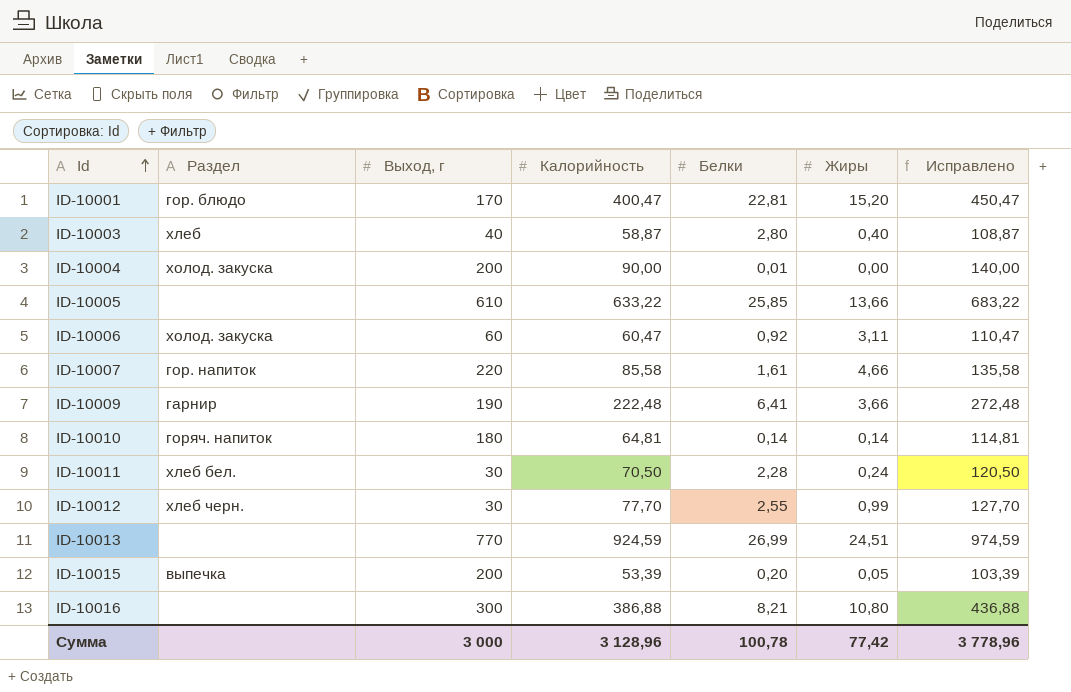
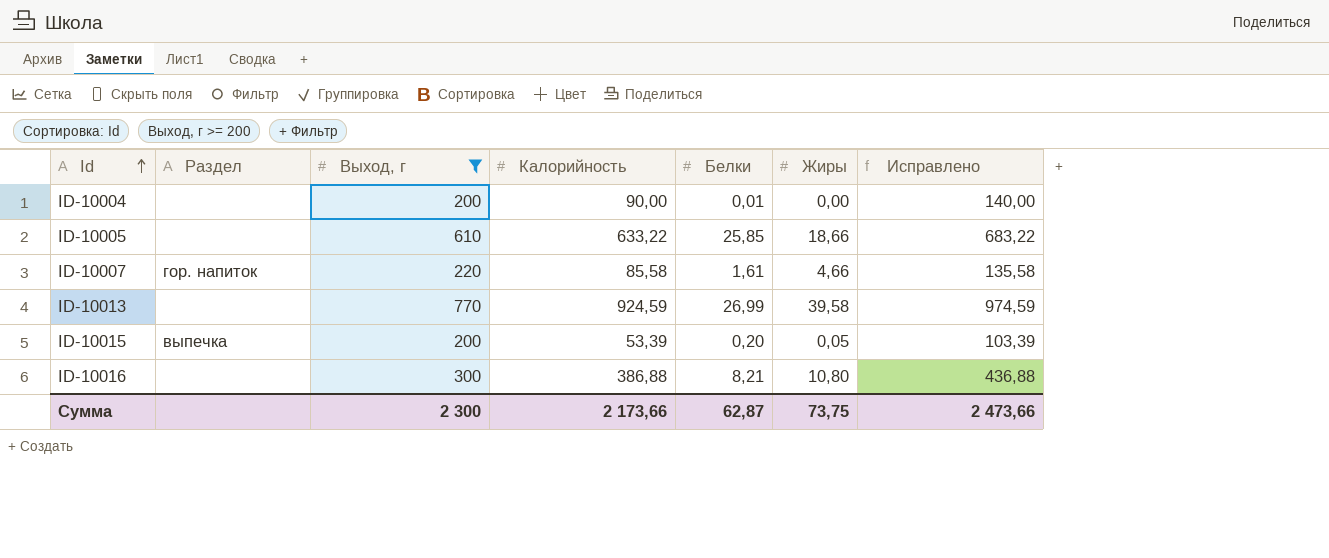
filter: none -> Выход, г >= 200
ID-10004 | Раздел: холод. закуска -> none
ID-10005 | Жиры: 13,66 -> 18,66
ID-10013 | Жиры: 24,51 -> 39,58
Сумма | Выход, г: 3 000 -> 2 300
Сумма | Калорийность: 3 128,96 -> 2 173,66
Сумма | Белки: 100,78 -> 62,87
Сумма | Жиры: 77,42 -> 73,75
Сумма | Исправлено: 3 778,96 -> 2 473,66

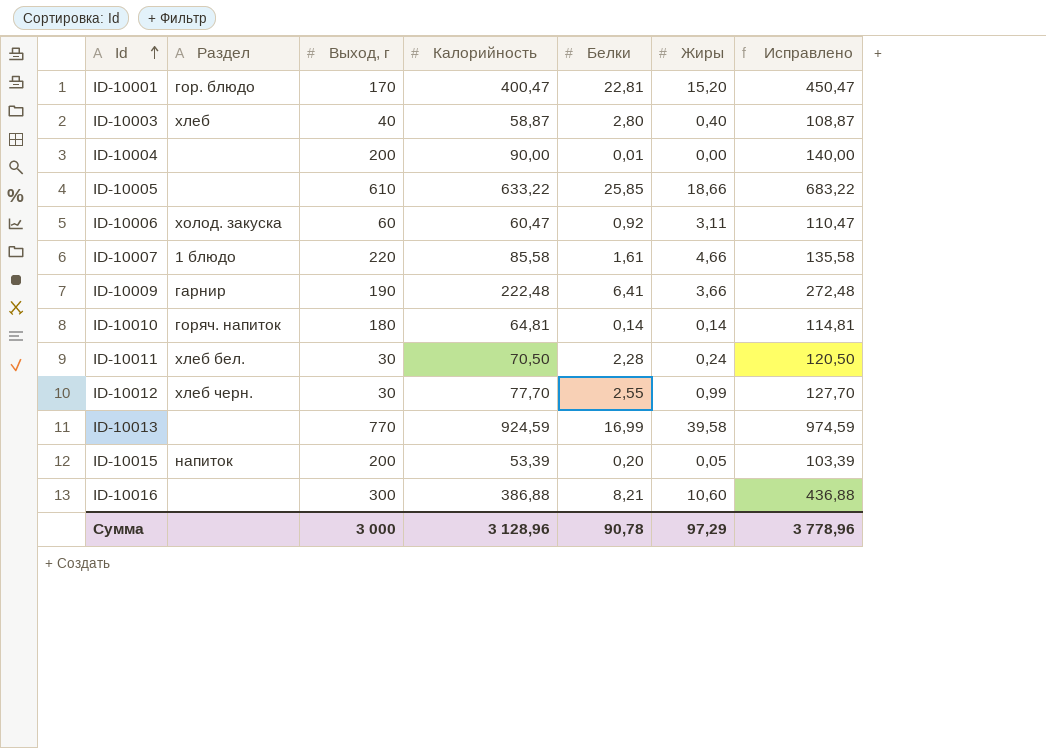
filter: Выход, г >= 200 -> none
ID-10007 | Раздел: гор. напиток -> 1 блюдо
ID-10013 | Белки: 26,99 -> 16,99
ID-10015 | Раздел: выпечка -> напиток
ID-10016 | Жиры: 10,80 -> 10,60
Сумма | Выход, г: 2 300 -> 3 000
Сумма | Калорийность: 2 173,66 -> 3 128,96
Сумма | Белки: 62,87 -> 90,78
Сумма | Жиры: 73,75 -> 97,29
Сумма | Исправлено: 2 473,66 -> 3 778,96

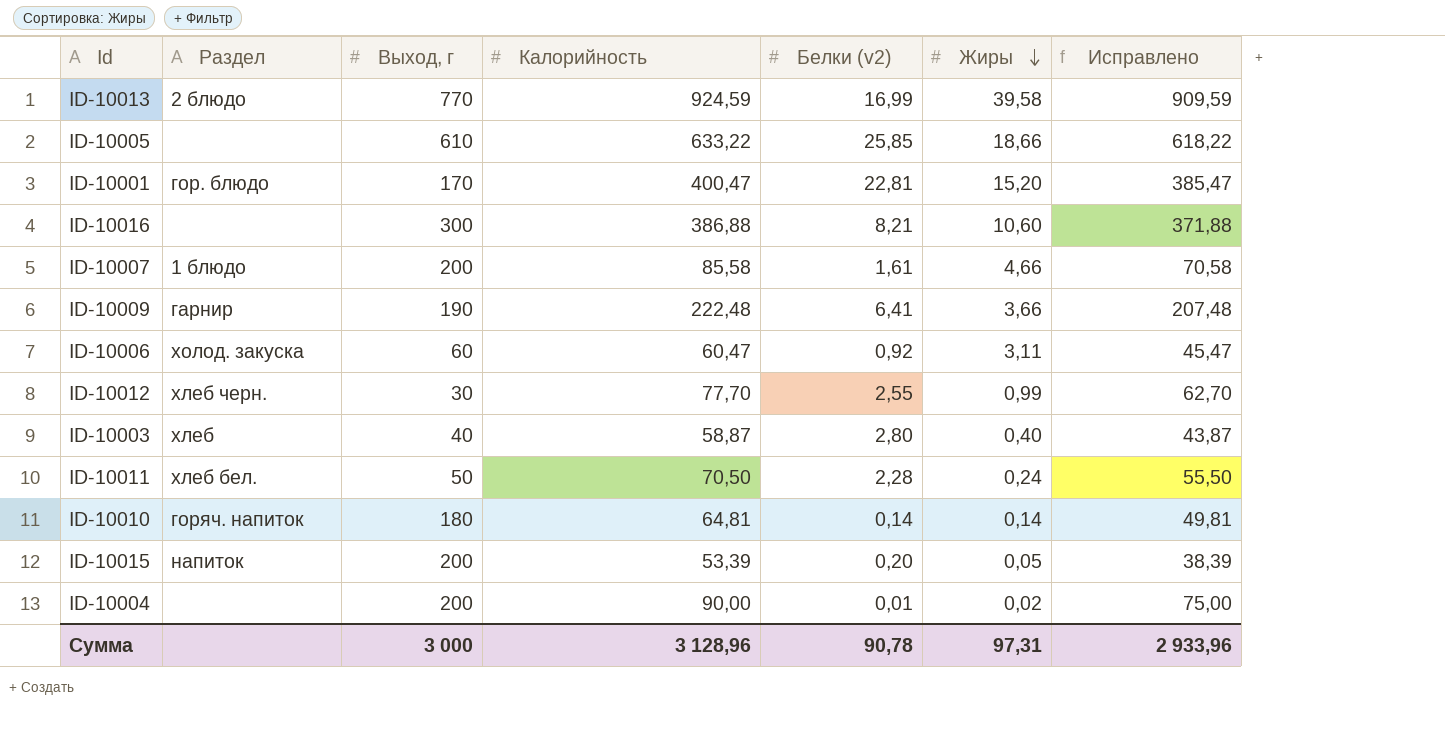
row order: Id ascending -> Жиры descending
column name: Белки -> Белки (v2)
column Исправлено | formula: [Калорийность] + 50 -> [Калорийность] - 15
ID-10013 | Раздел: none -> 2 блюдо
ID-10007 | Выход, г: 220 -> 200
ID-10011 | Выход, г: 30 -> 50
ID-10004 | Жиры: 0,00 -> 0,02
Сумма | Жиры: 97,29 -> 97,31
Сумма | Исправлено: 3 778,96 -> 2 933,96

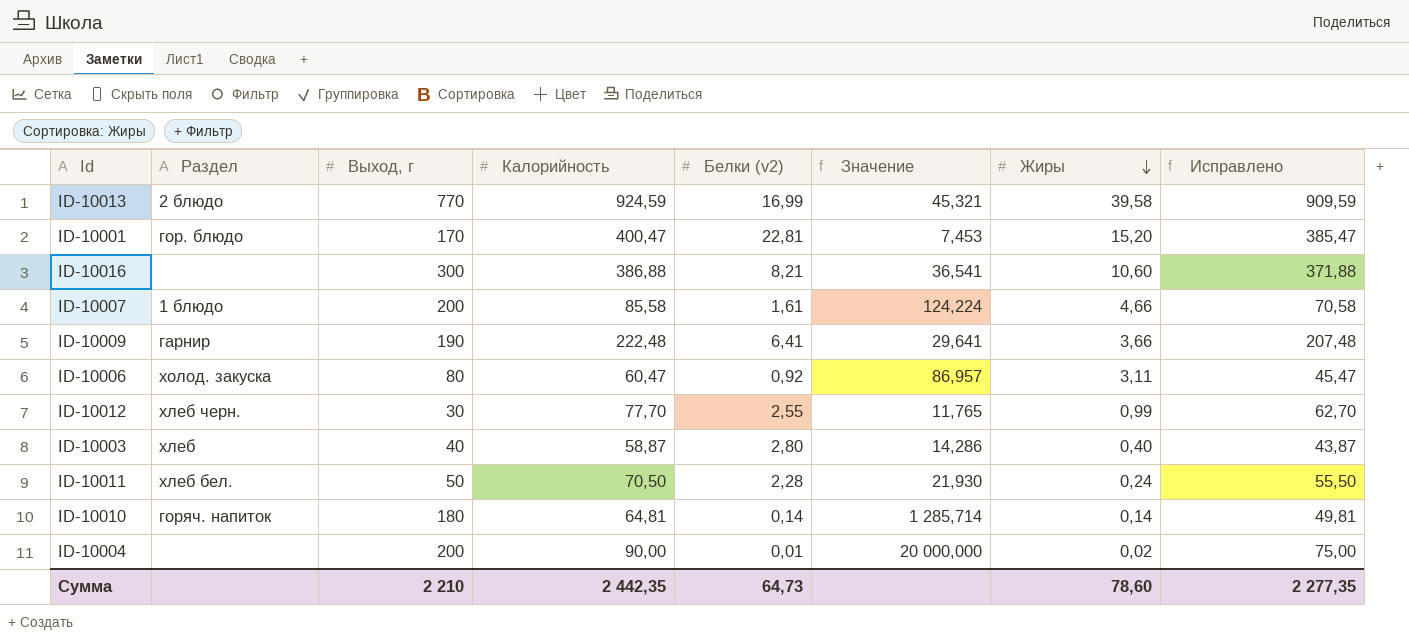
column Значение | formula: none -> [Выход, г] / [Белки (v2)]
row ID-10005: none | 610 | 633,22 | 25,85 | 18,66 | 618,22 -> none
row ID-10015: напиток | 200 | 53,39 | 0,20 | 0,05 | 38,39 -> none
ID-10006 | Выход, г: 60 -> 80
Сумма | Выход, г: 3 000 -> 2 210
Сумма | Калорийность: 3 128,96 -> 2 442,35
Сумма | Белки (v2): 90,78 -> 64,73
Сумма | Жиры: 97,31 -> 78,60
Сумма | Исправлено: 2 933,96 -> 2 277,35

